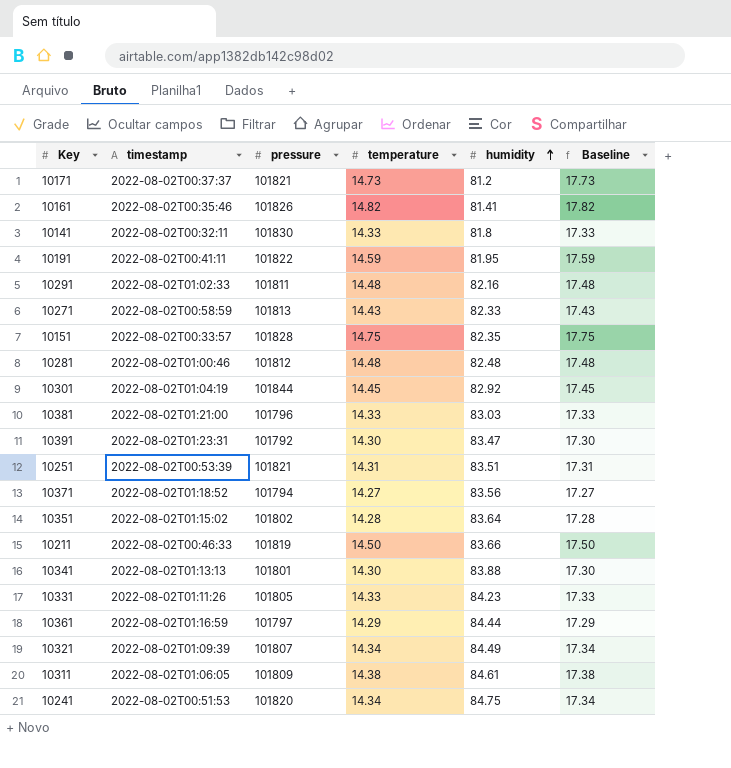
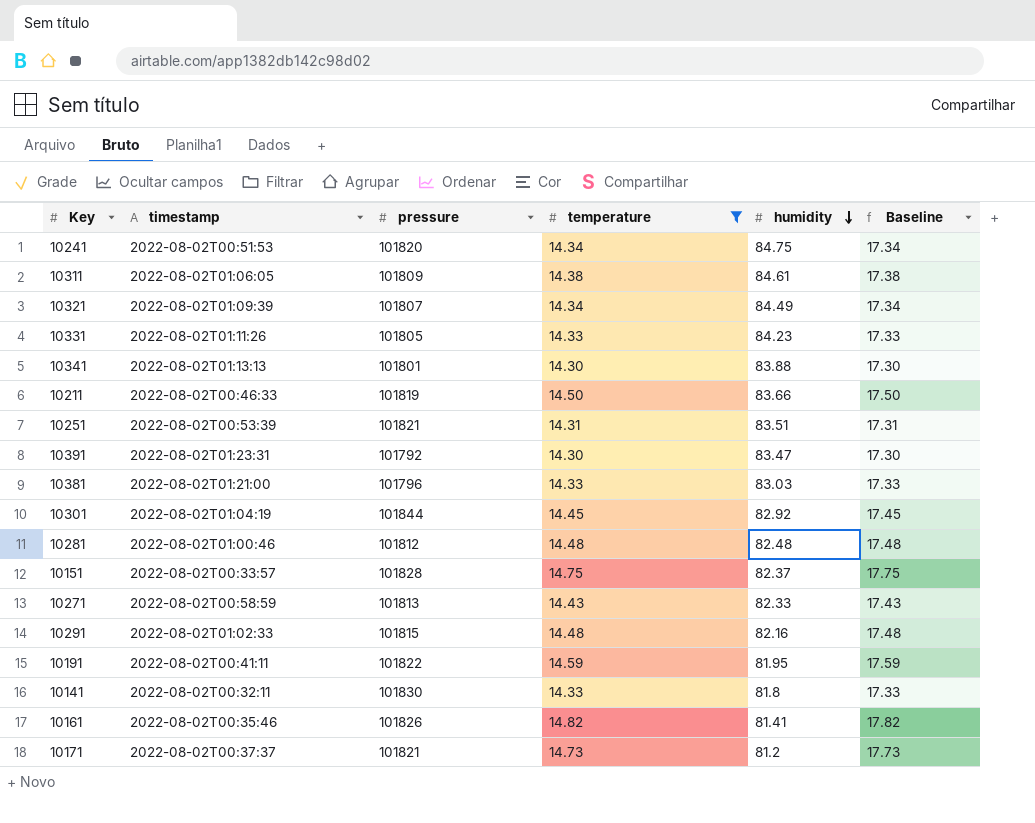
filter: none -> temperature >= 14.30
row order: humidity ascending -> humidity descending
10151 | humidity: 82.35 -> 82.37
10291 | pressure: 101811 -> 101815

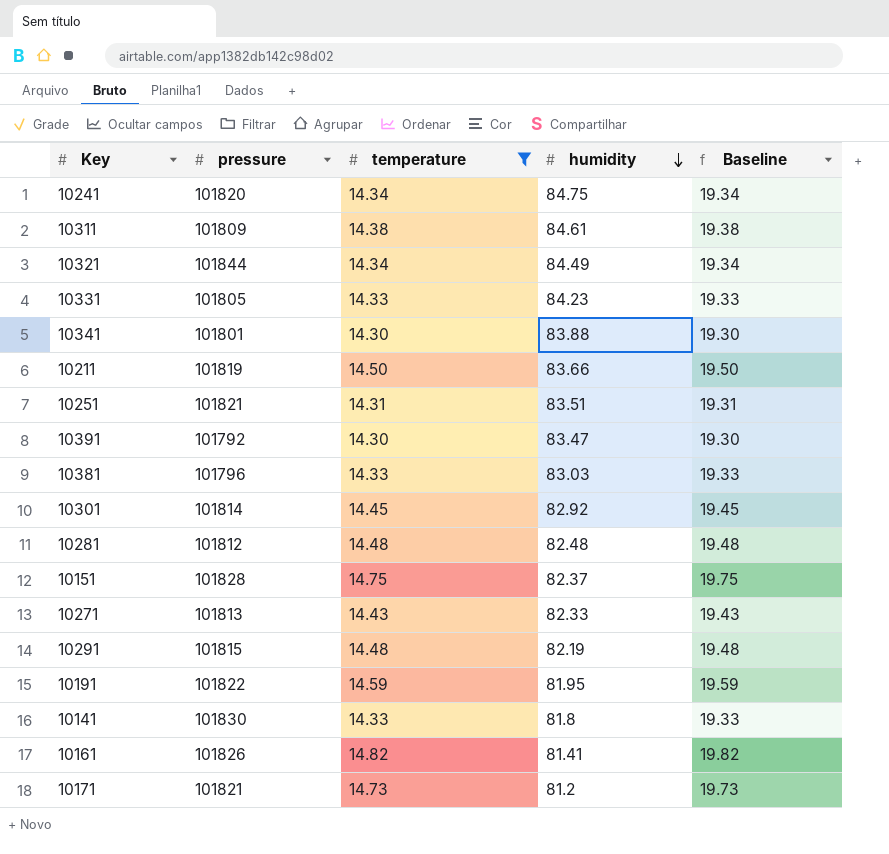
column timestamp | position: 2 -> none
column Baseline | formula: [temperature] + 3 -> [temperature] + 5
10321 | pressure: 101807 -> 101844
10301 | pressure: 101844 -> 101814
10291 | humidity: 82.16 -> 82.19

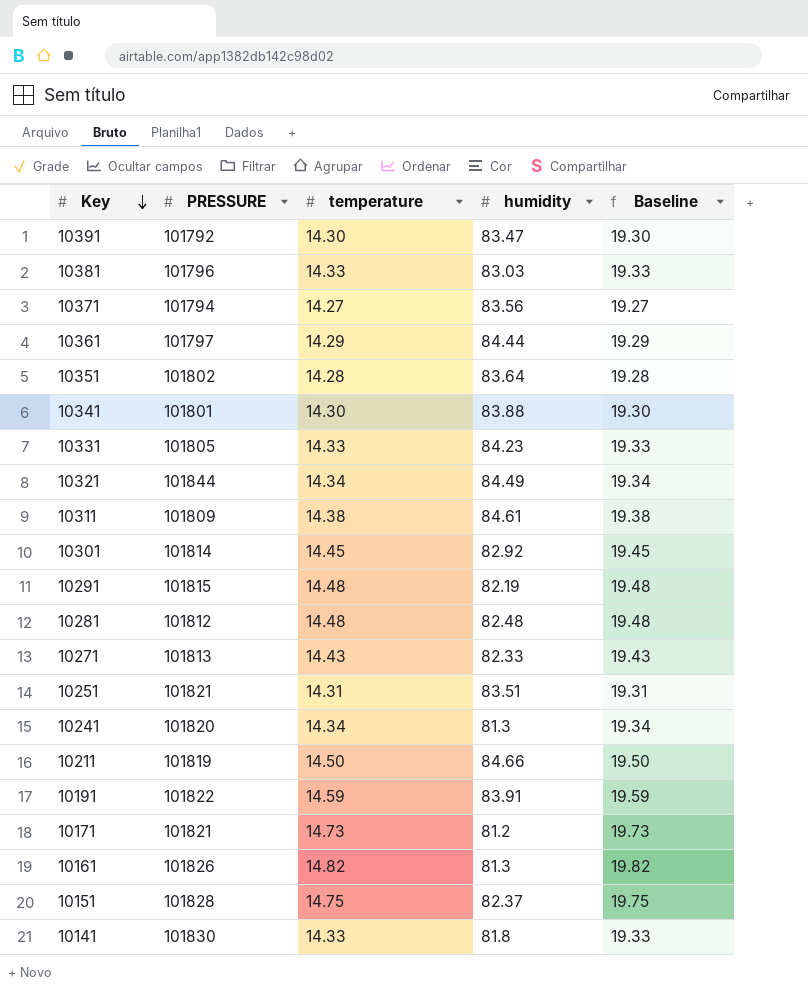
filter: temperature >= 14.30 -> none
row order: humidity descending -> Key descending
column name: pressure -> PRESSURE
10241 | humidity: 84.75 -> 81.3
10211 | humidity: 83.66 -> 84.66
10191 | humidity: 81.95 -> 83.91
10161 | humidity: 81.41 -> 81.3

